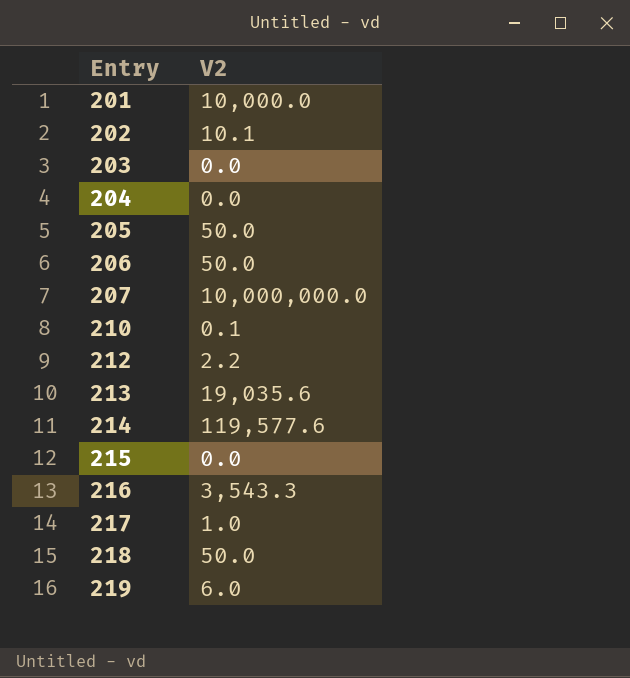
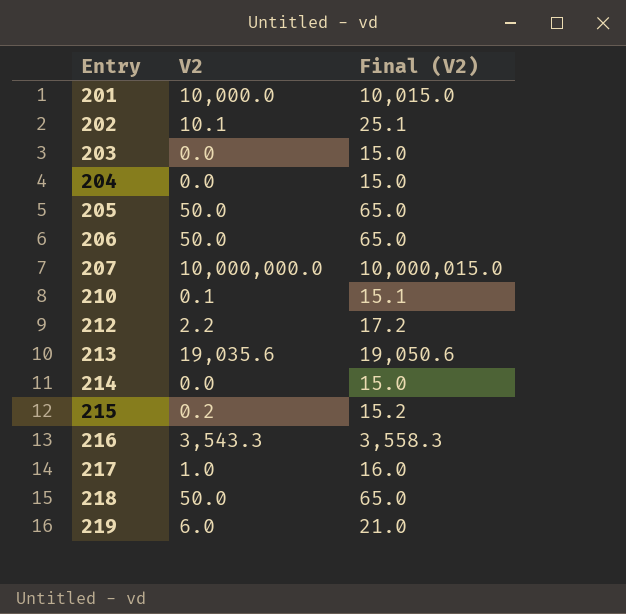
column Final (V2) | formula: none -> [V2] + 15
214 | V2: 119,577.6 -> 0.0
215 | V2: 0.0 -> 0.2

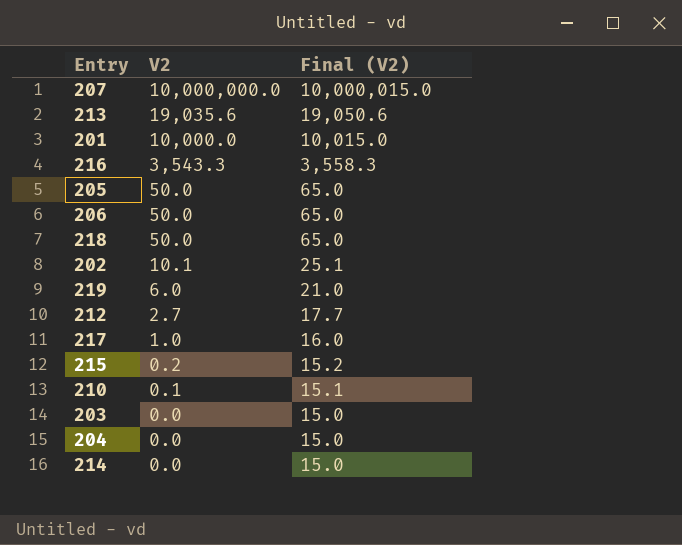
row order: Entry ascending -> V2 descending
212 | V2: 2.2 -> 2.7
212 | Final (V2): 17.2 -> 17.7

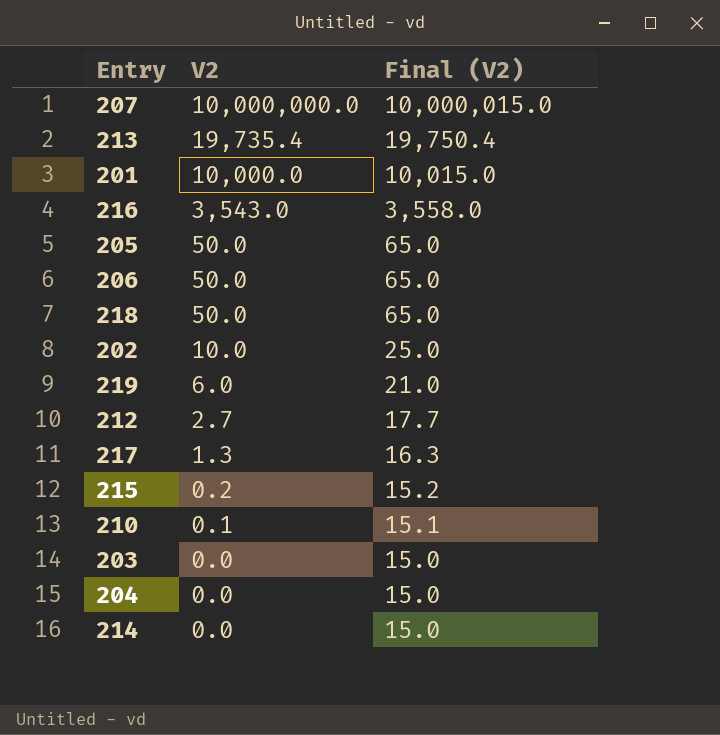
213 | V2: 19,035.6 -> 19,735.4
213 | Final (V2): 19,050.6 -> 19,750.4
216 | V2: 3,543.3 -> 3,543.0
216 | Final (V2): 3,558.3 -> 3,558.0
202 | V2: 10.1 -> 10.0
202 | Final (V2): 25.1 -> 25.0
217 | V2: 1.0 -> 1.3
217 | Final (V2): 16.0 -> 16.3

